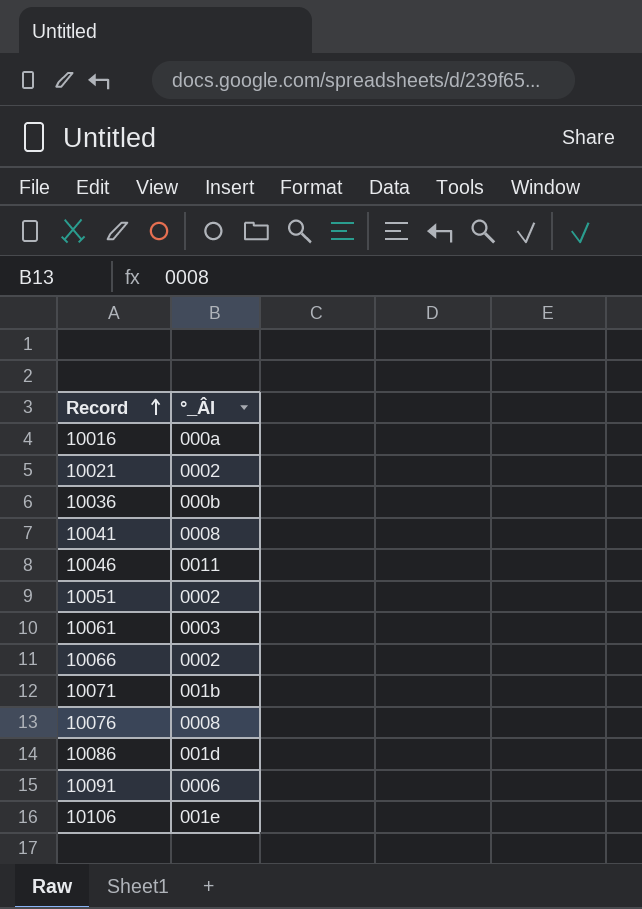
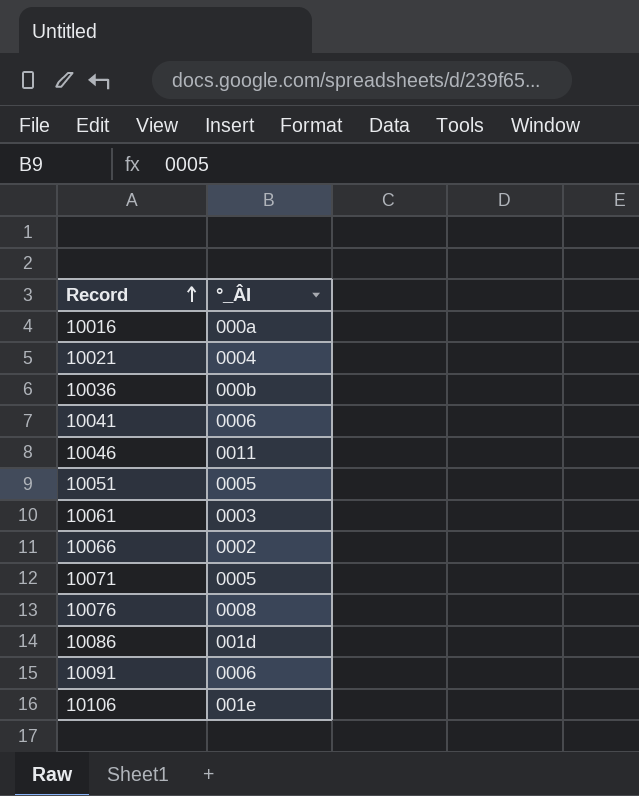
10021 | °_ÂI: 0002 -> 0004
10041 | °_ÂI: 0008 -> 0006
10051 | °_ÂI: 0002 -> 0005
10071 | °_ÂI: 001b -> 0005

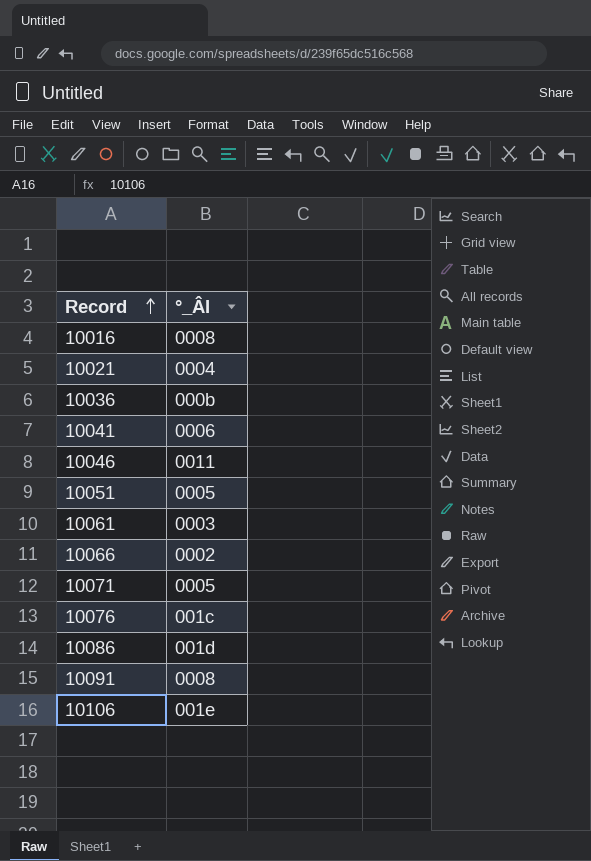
10016 | °_ÂI: 000a -> 0008
10076 | °_ÂI: 0008 -> 001c
10091 | °_ÂI: 0006 -> 0008

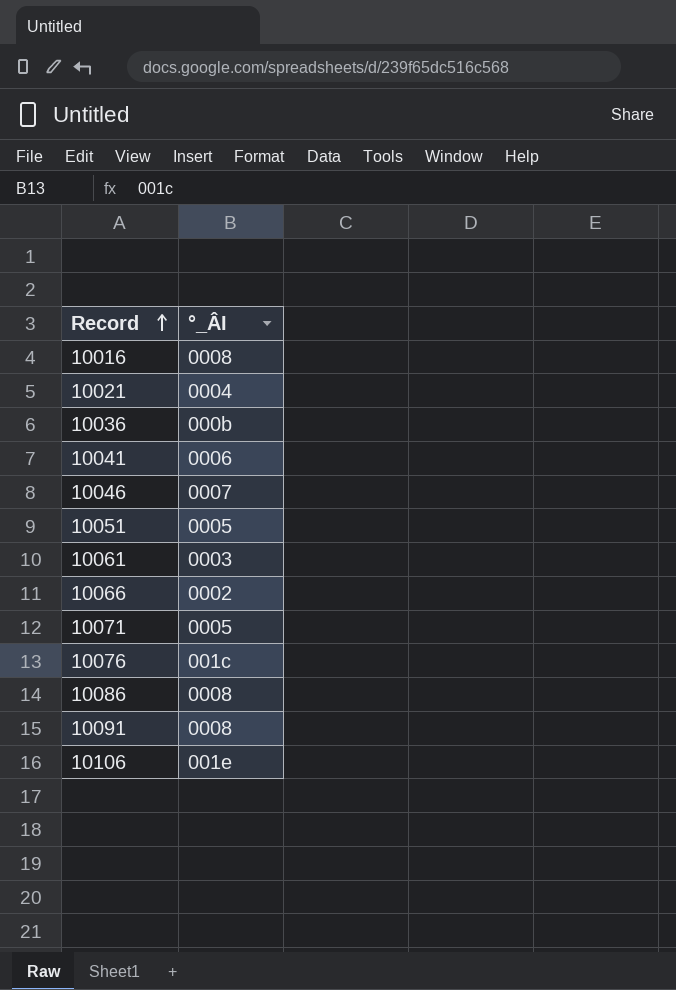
10046 | °_ÂI: 0011 -> 0007
10086 | °_ÂI: 001d -> 0008

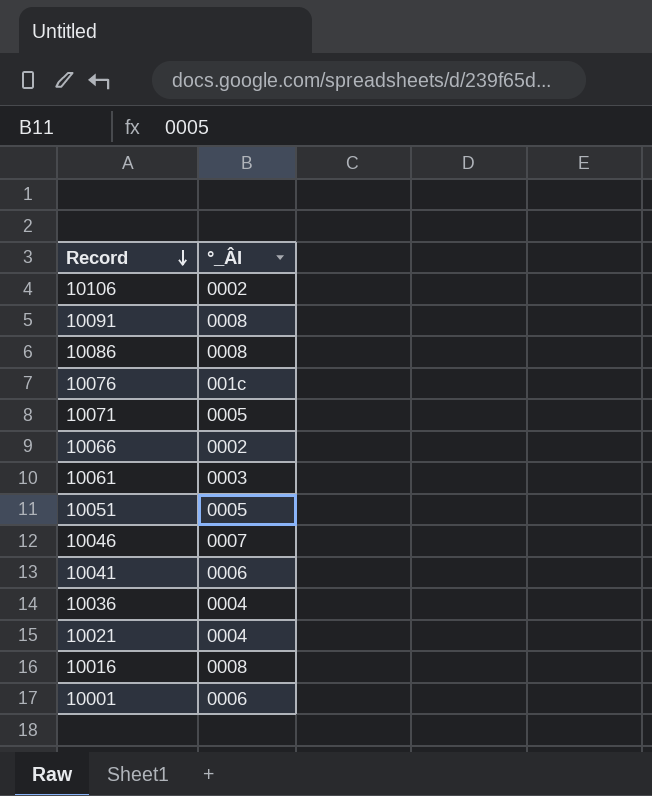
row order: Record ascending -> Record descending
10106 | °_ÂI: 001e -> 0002
10036 | °_ÂI: 000b -> 0004
row 10001: none -> 0006

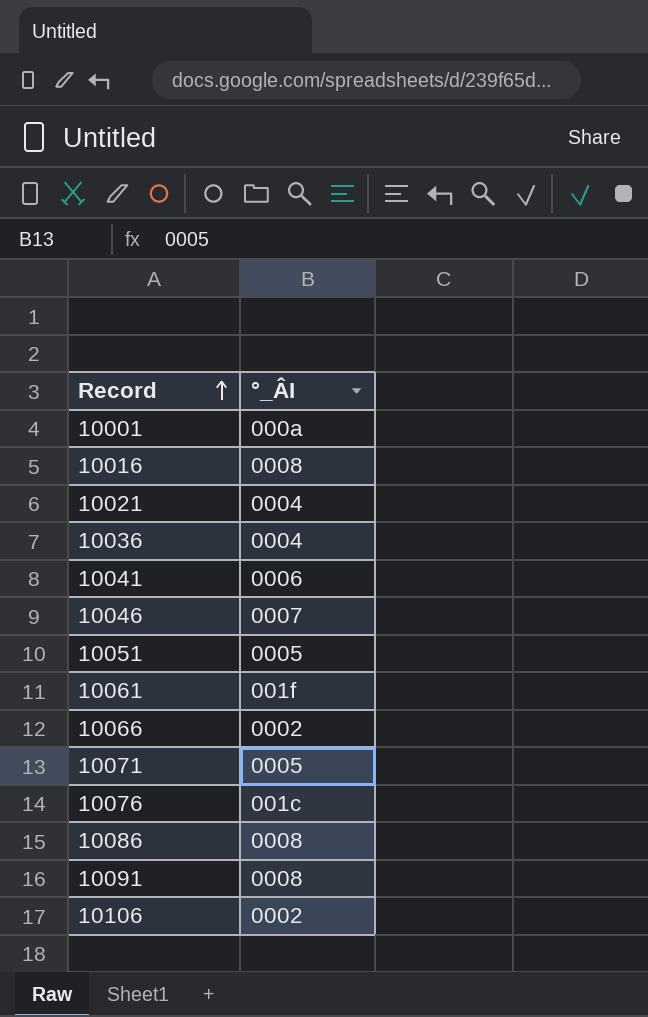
row order: Record descending -> Record ascending
10001 | °_ÂI: 0006 -> 000a
10061 | °_ÂI: 0003 -> 001f

